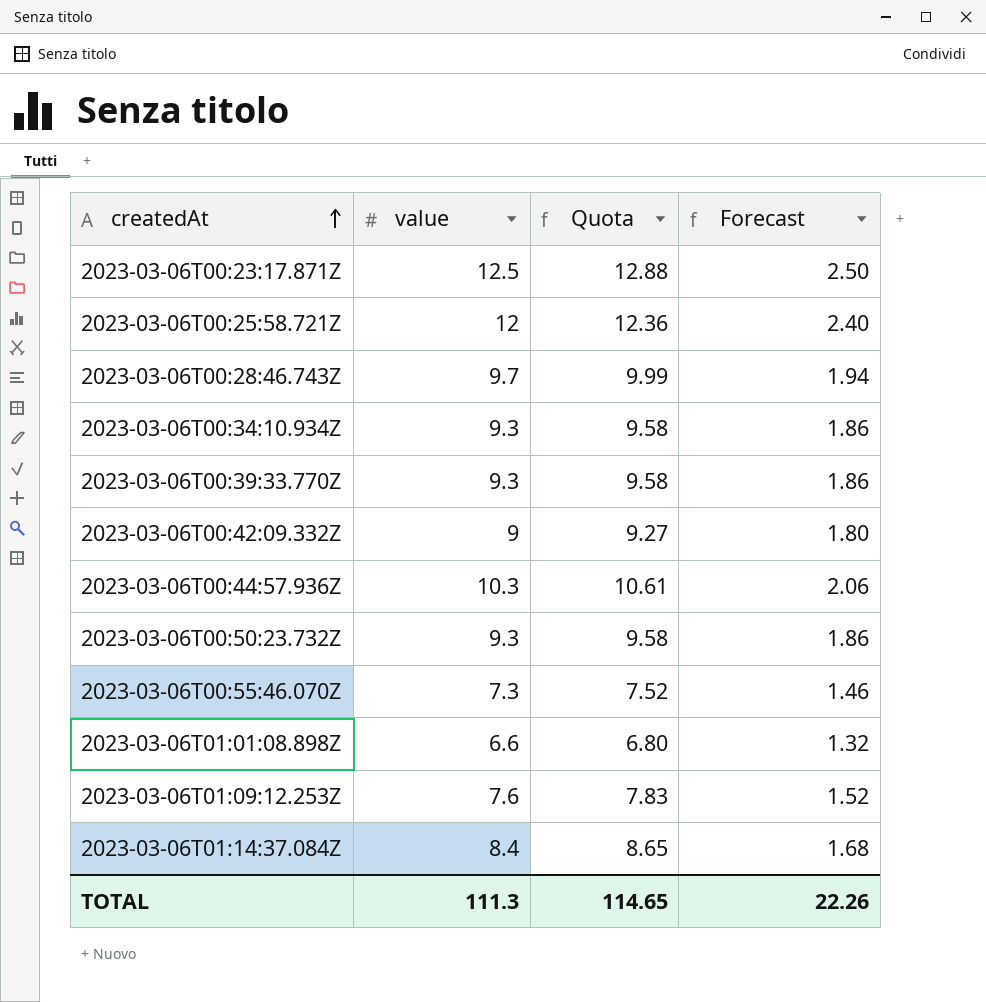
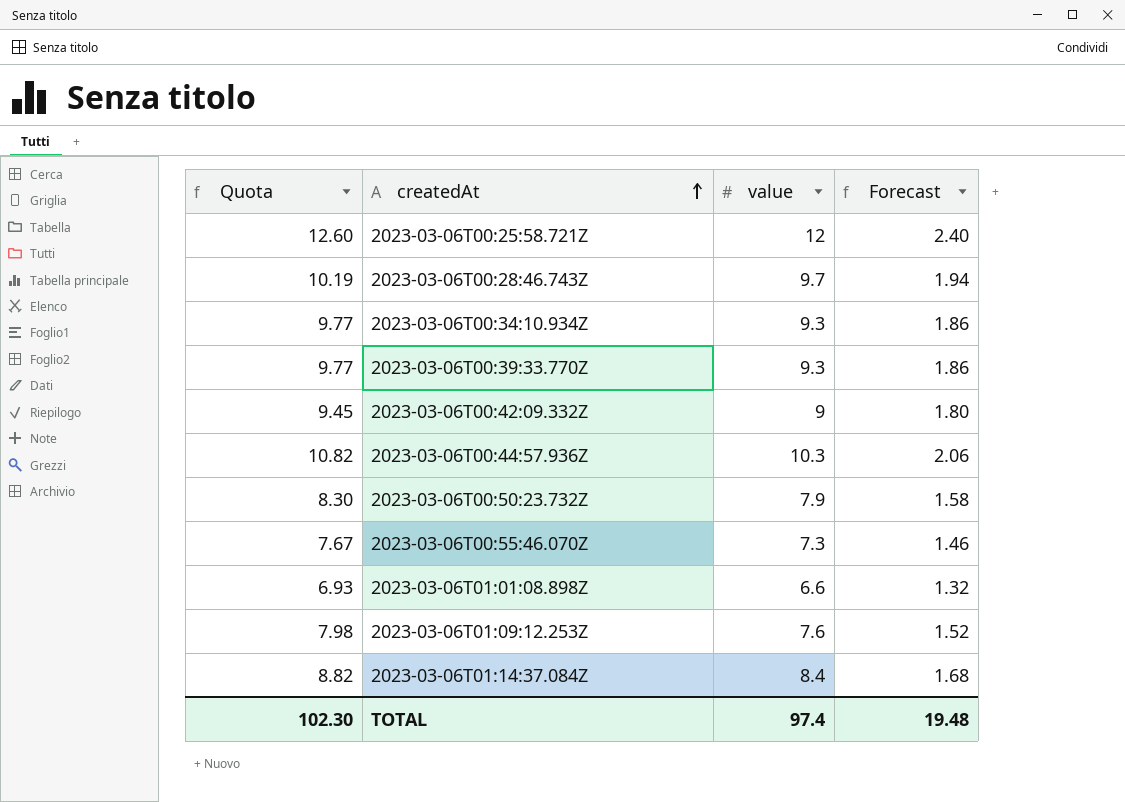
column Quota | formula: [value] * 1.03 -> [value] * 1.05
column Quota | position: 3 -> 1
row 2023-03-06T00:23:17.871Z: 12.5 | 12.88 | 2.50 -> none
2023-03-06T00:50:23.732Z | value: 9.3 -> 7.9
2023-03-06T00:50:23.732Z | Forecast: 1.86 -> 1.58
TOTAL | Quota: 114.65 -> 102.30
TOTAL | value: 111.3 -> 97.4
TOTAL | Forecast: 22.26 -> 19.48

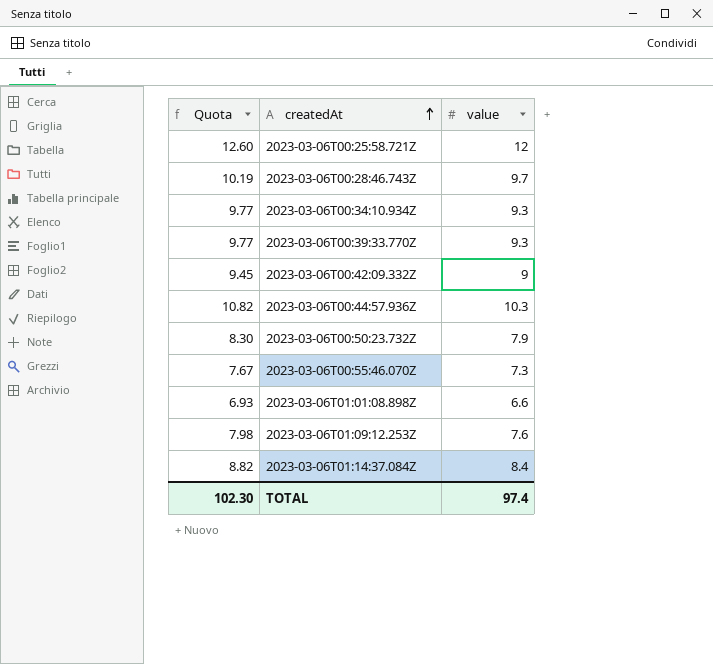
column Forecast | formula: [value] * 0.2 -> none

